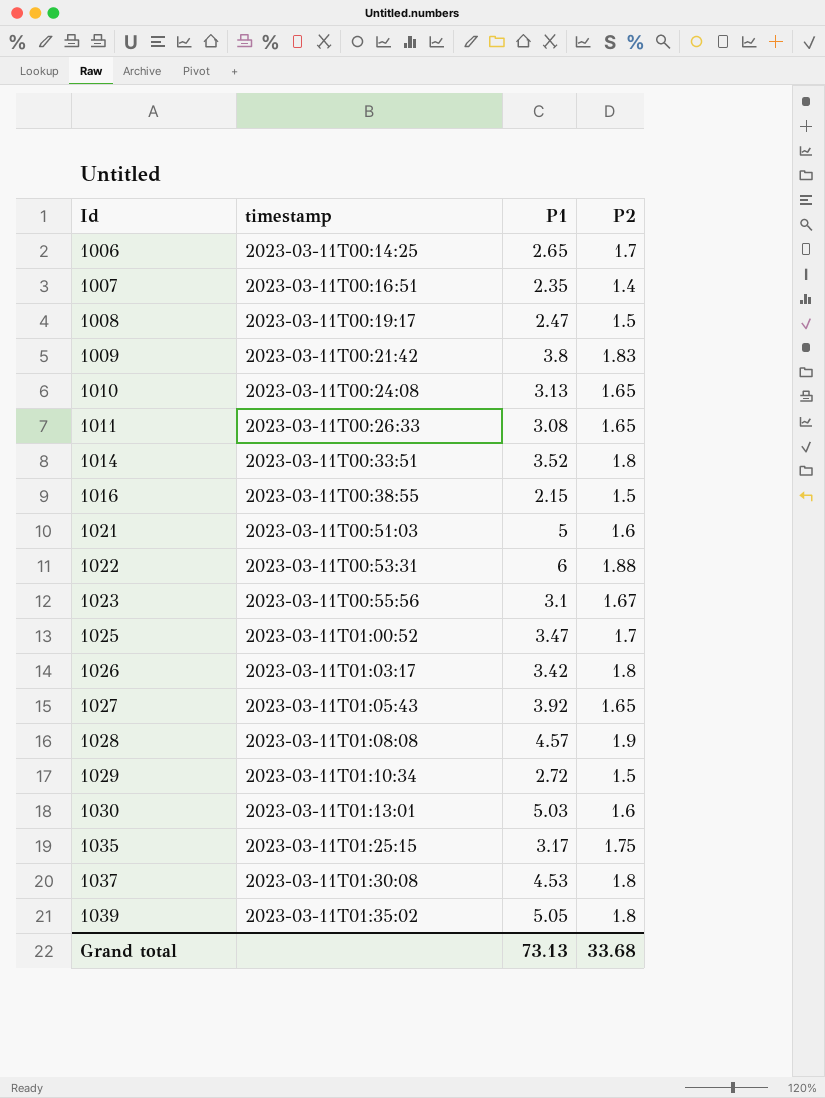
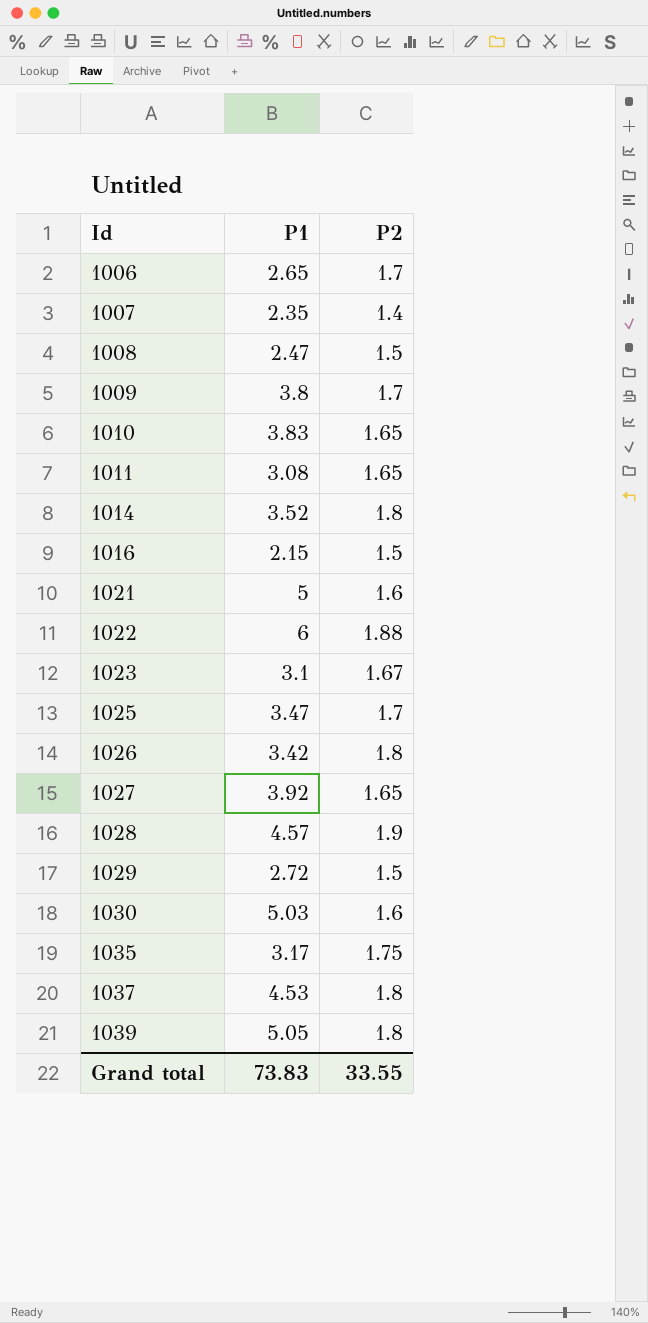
column timestamp | position: 2 -> none
1009 | P2: 1.83 -> 1.7
1010 | P1: 3.13 -> 3.83
Grand total | P1: 73.13 -> 73.83
Grand total | P2: 33.68 -> 33.55

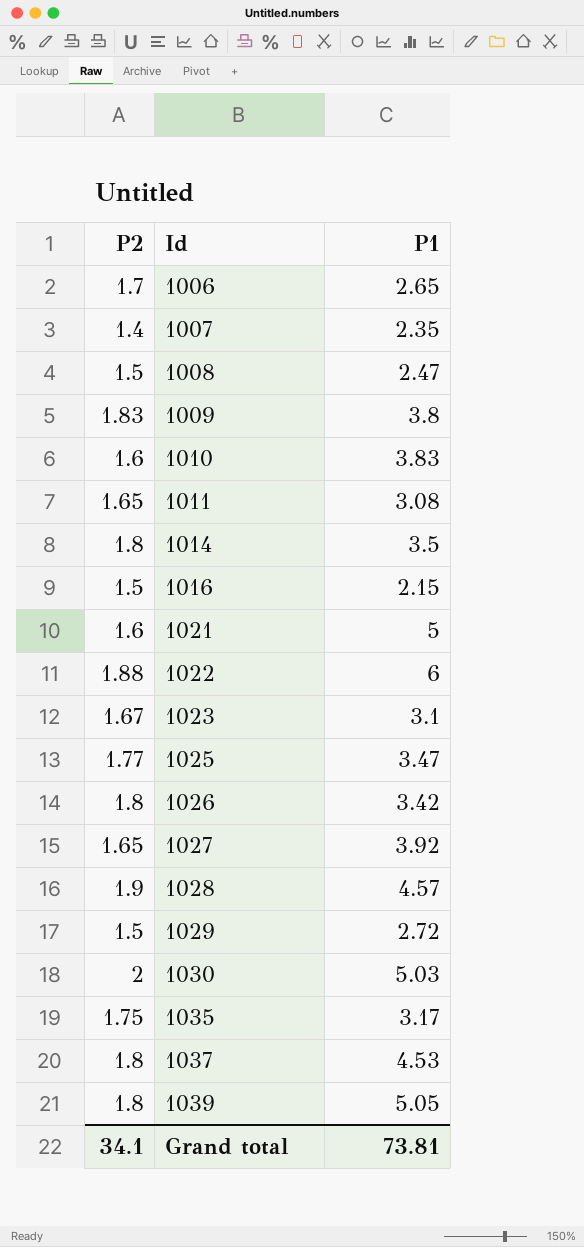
column P2 | position: 3 -> 1
1009 | P2: 1.7 -> 1.83
1010 | P2: 1.65 -> 1.6
1014 | P1: 3.52 -> 3.5
1025 | P2: 1.7 -> 1.77
1030 | P2: 1.6 -> 2
Grand total | P2: 33.55 -> 34.1
Grand total | P1: 73.83 -> 73.81

